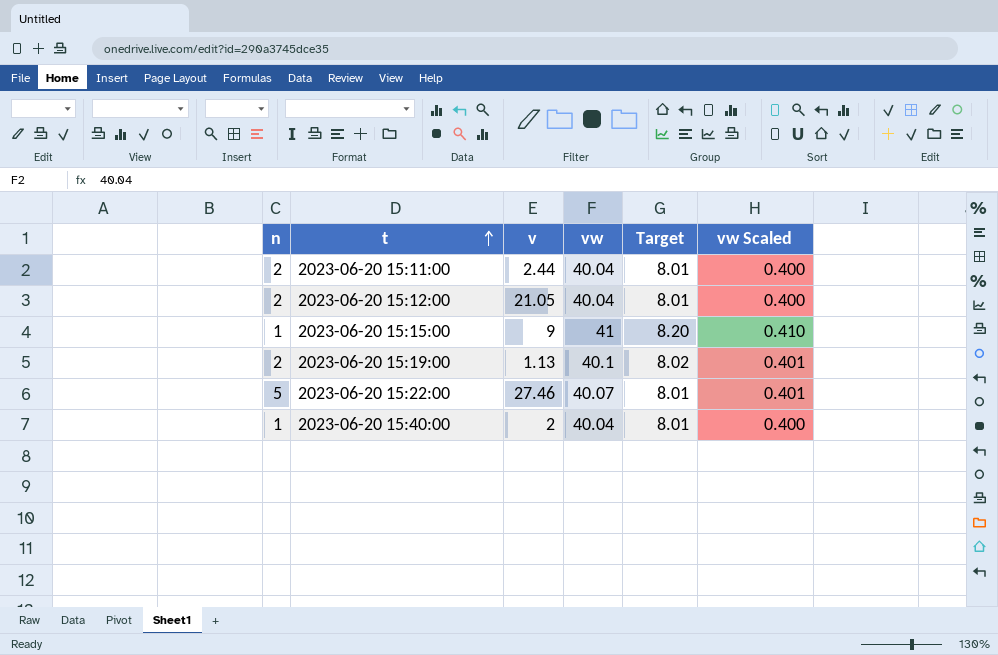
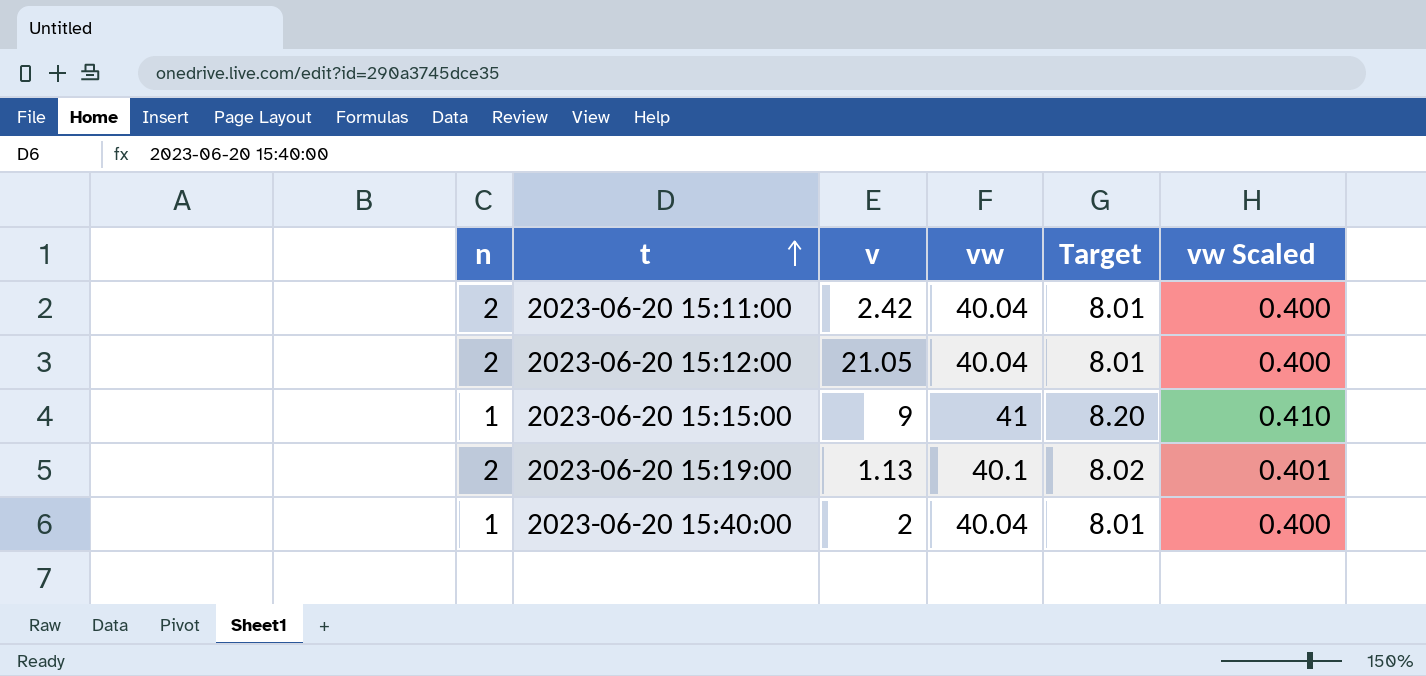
row 2023-06-20 15:22:00: 5 | 27.46 | 40.07 | 8.01 | 0.401 -> none
2023-06-20 15:11:00 | v: 2.44 -> 2.42

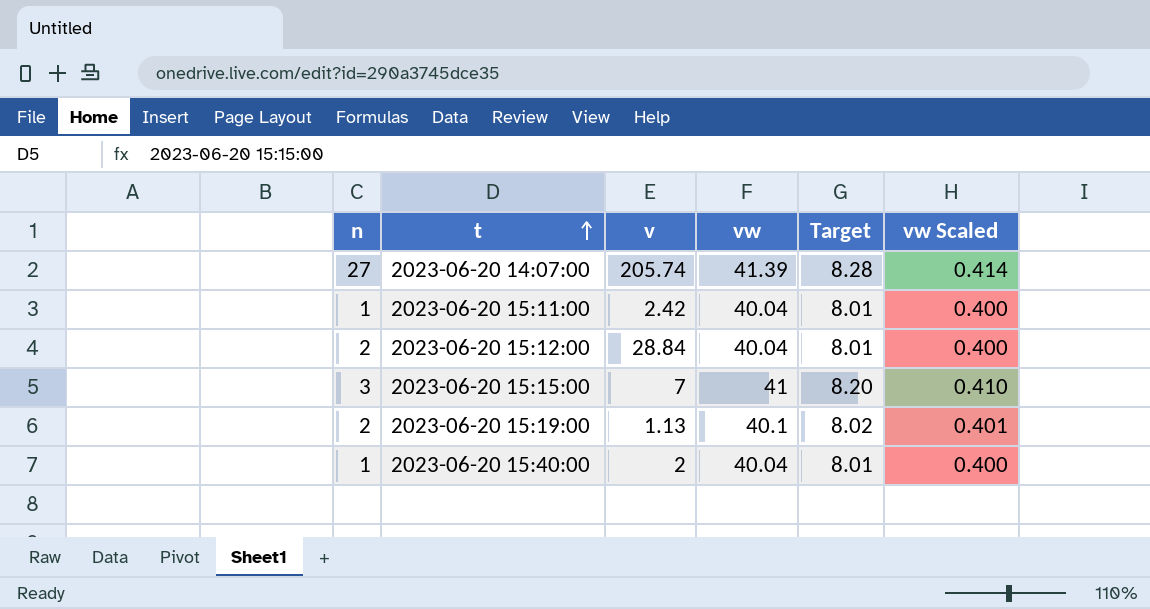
row 2023-06-20 14:07:00: none -> 27 | 205.74 | 41.39 | 8.28 | 0.414
2023-06-20 15:11:00 | n: 2 -> 1
2023-06-20 15:12:00 | v: 21.05 -> 28.84
2023-06-20 15:15:00 | n: 1 -> 3
2023-06-20 15:15:00 | v: 9 -> 7

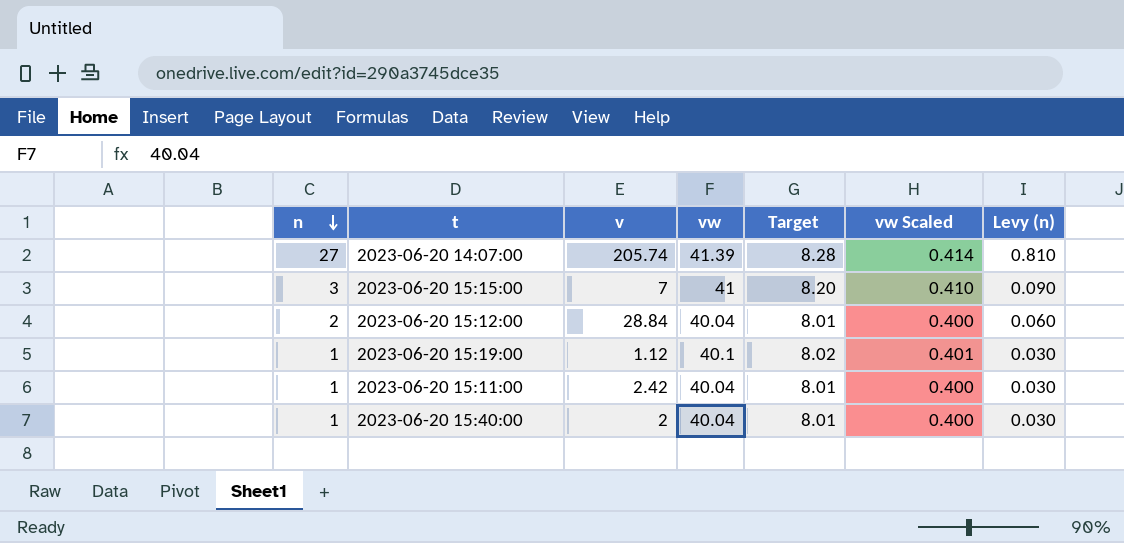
row order: t ascending -> n descending
column Levy (n) | formula: none -> [n] * 0.03
2023-06-20 15:19:00 | n: 2 -> 1
2023-06-20 15:19:00 | v: 1.13 -> 1.12

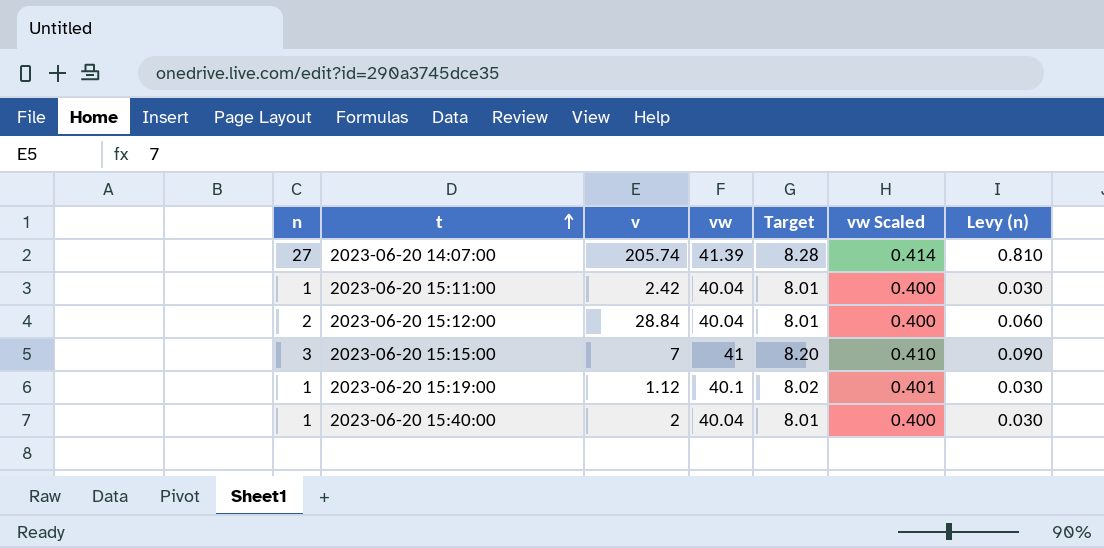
row order: n descending -> t ascending

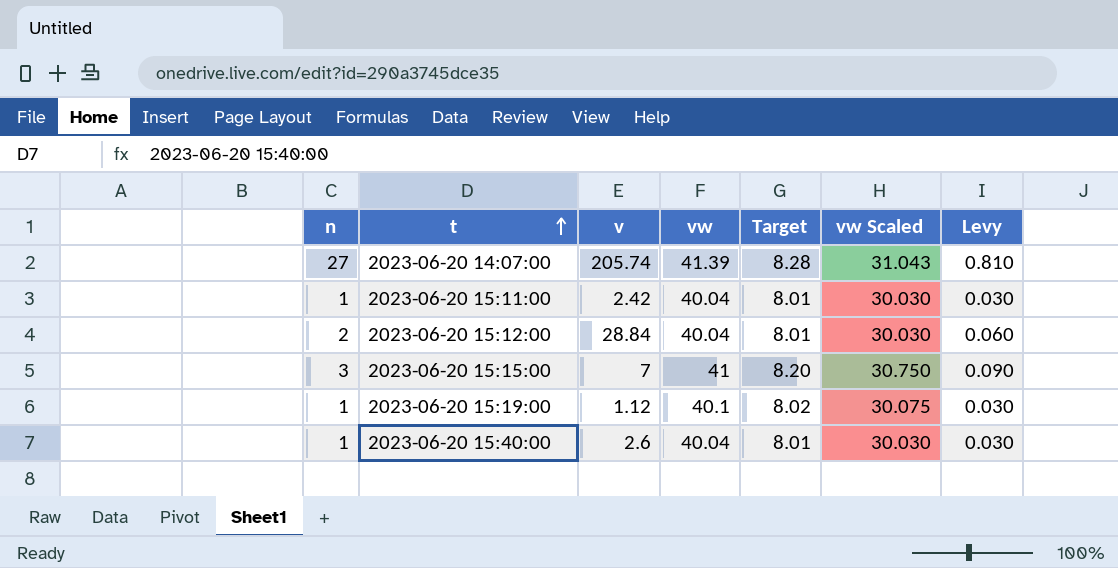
column vw Scaled | formula: [vw] * 0.01 -> [vw] * 0.75
column name: Levy (n) -> Levy
2023-06-20 15:40:00 | v: 2 -> 2.6

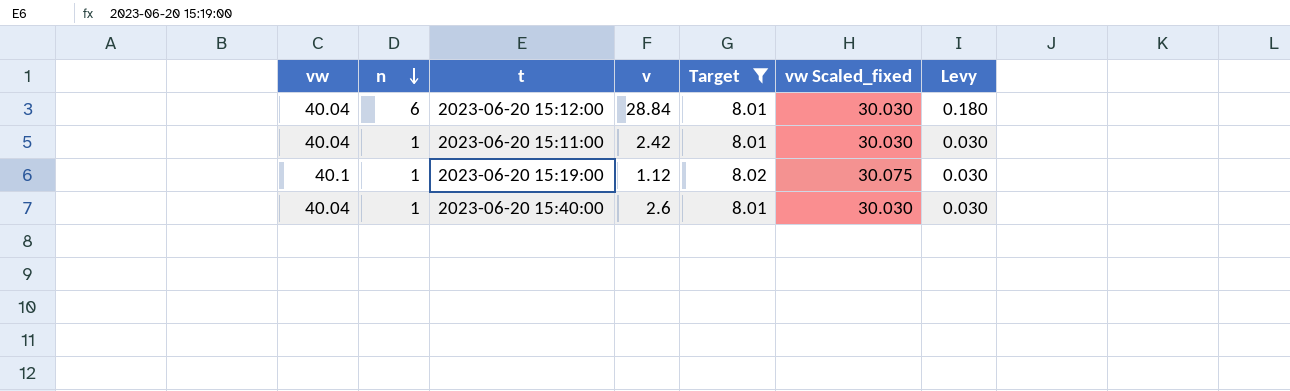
filter: none -> Target <= 8.02
row order: t ascending -> n descending
column vw | position: 4 -> 1
column name: vw Scaled -> vw Scaled_fixed
2023-06-20 15:12:00 | n: 2 -> 6
2023-06-20 15:12:00 | Levy: 0.060 -> 0.180

